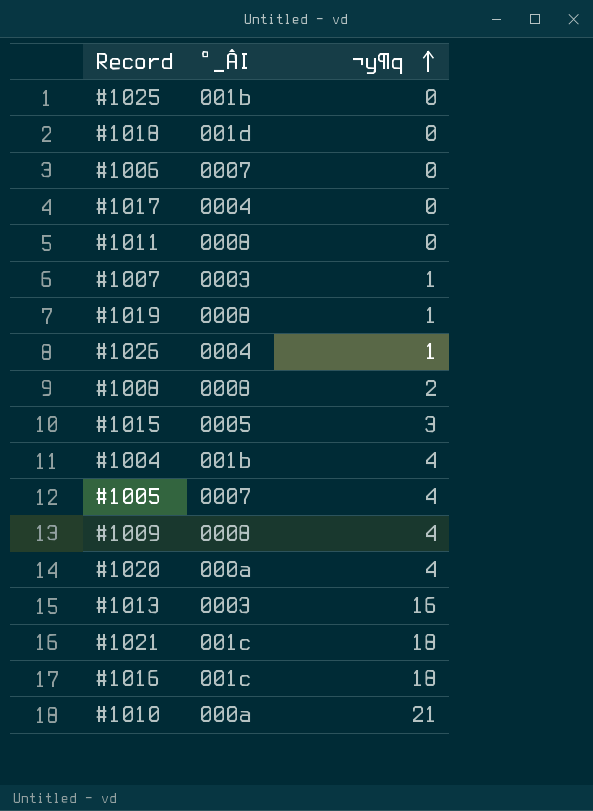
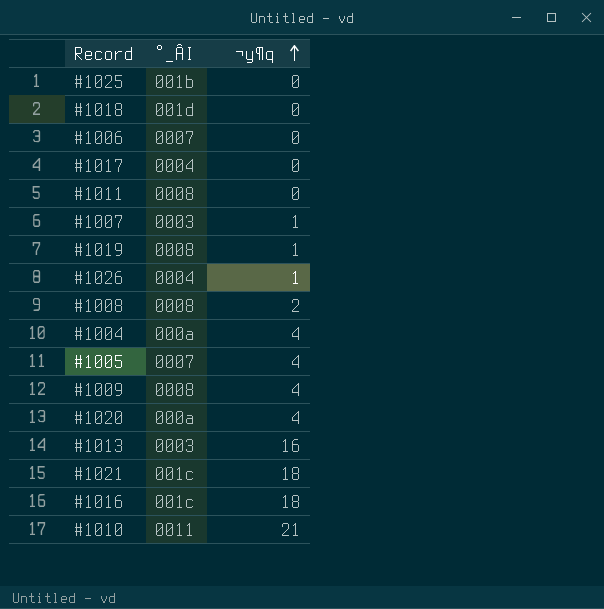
row #1015: 0005 | 3 -> none
#1004 | °_ÂI: 001b -> 000a
#1010 | °_ÂI: 000a -> 0011

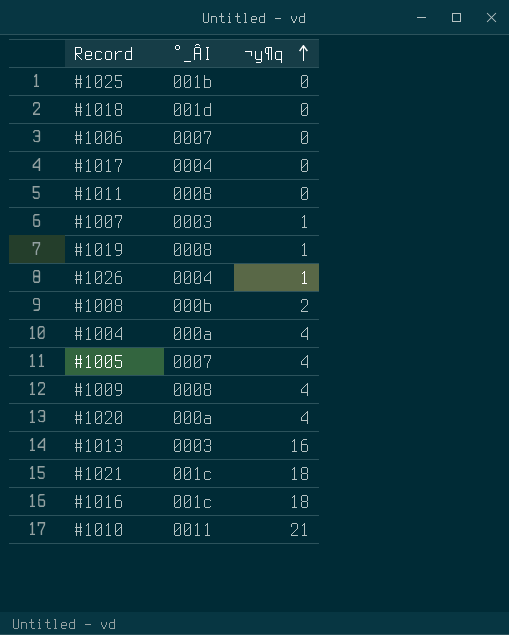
#1008 | °_ÂI: 0008 -> 000b

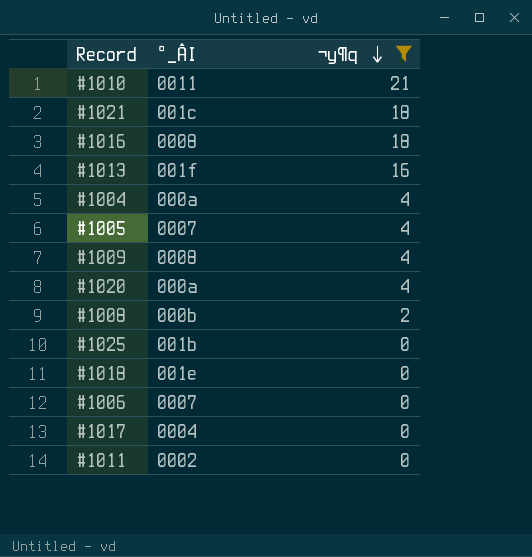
filter: none -> ¬y¶q != 1
row order: ¬y¶q ascending -> ¬y¶q descending
#1016 | °_ÂI: 001c -> 0008
#1013 | °_ÂI: 0003 -> 001f
#1018 | °_ÂI: 001d -> 001e
#1011 | °_ÂI: 0008 -> 0002

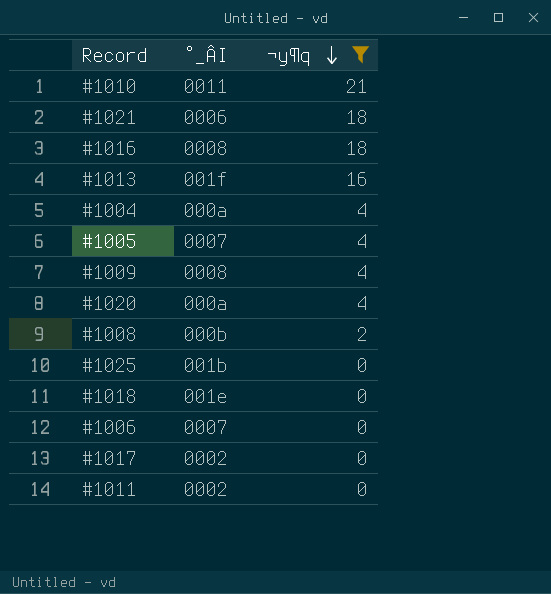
#1021 | °_ÂI: 001c -> 0006
#1017 | °_ÂI: 0004 -> 0002

